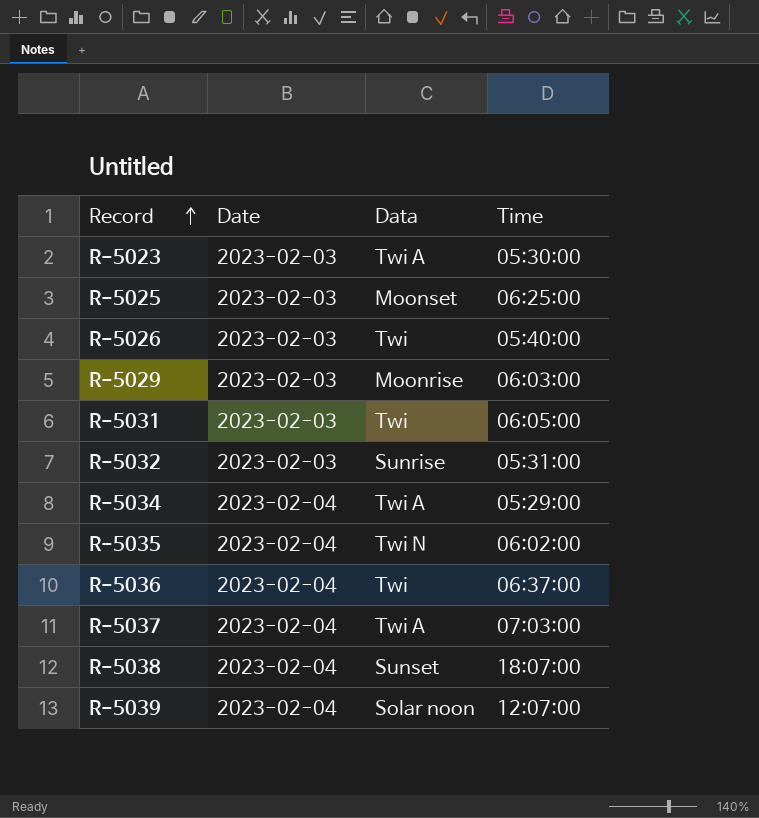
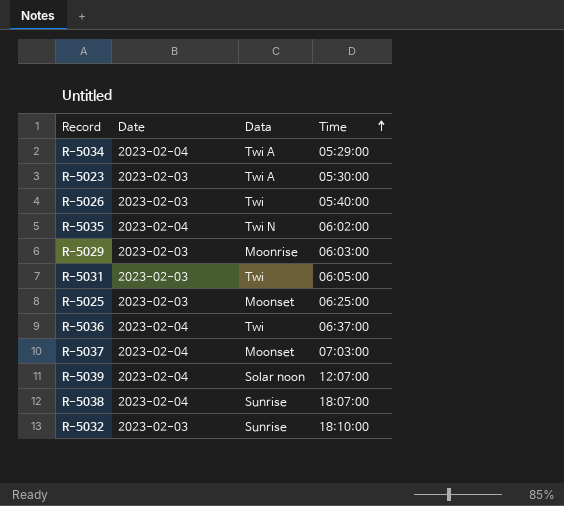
row order: Record ascending -> Time ascending
R-5037 | Data: Twi A -> Moonset
R-5038 | Data: Sunset -> Sunrise
R-5032 | Time: 05:31:00 -> 18:10:00

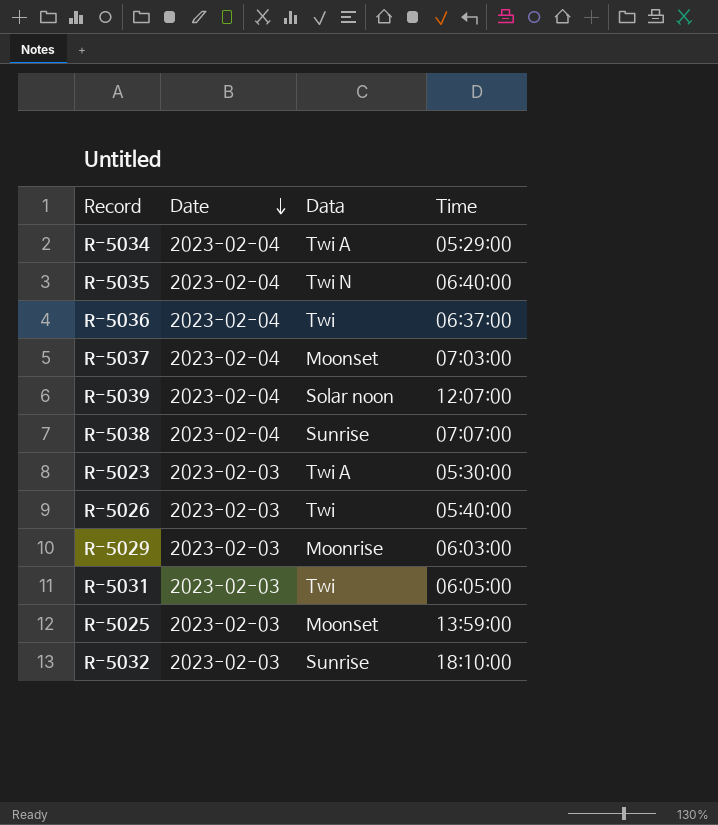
row order: Time ascending -> Date descending
R-5035 | Time: 06:02:00 -> 06:40:00
R-5038 | Time: 18:07:00 -> 07:07:00
R-5025 | Time: 06:25:00 -> 13:59:00

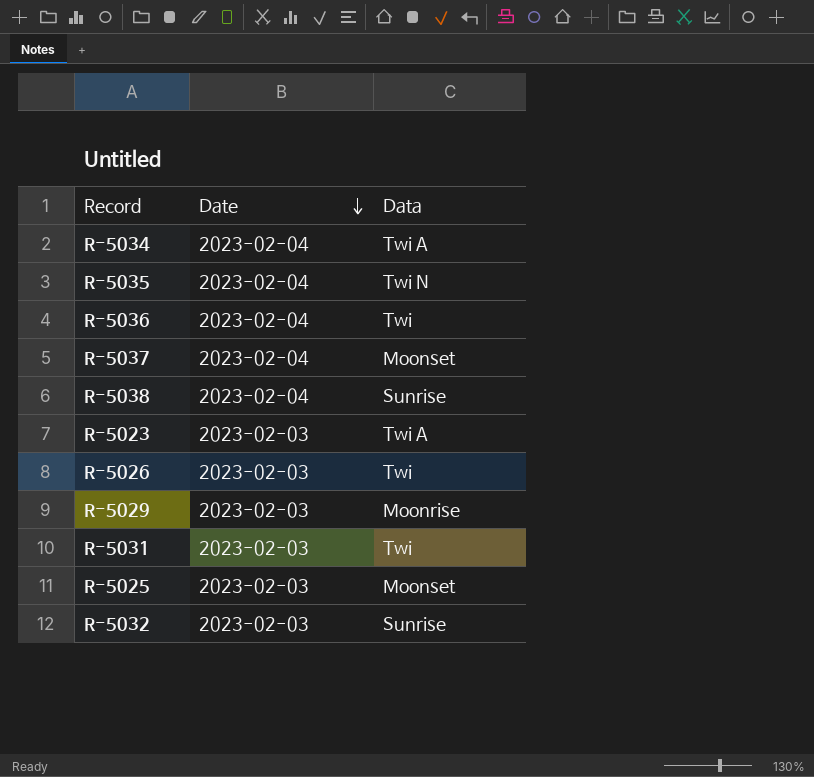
column Time | position: 4 -> none
row R-5039: 2023-02-04 | Solar noon | 12:07:00 -> none

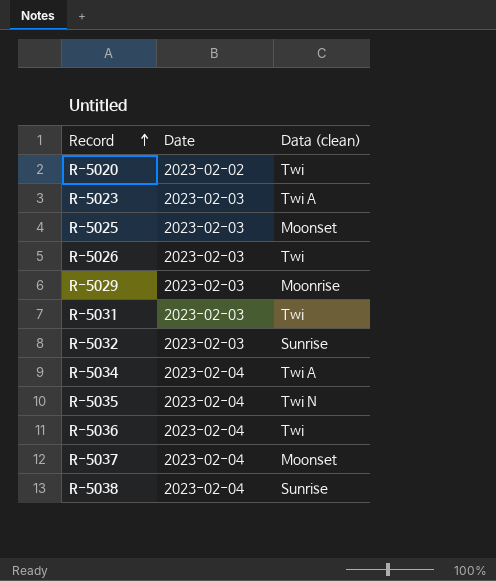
row order: Date descending -> Record ascending
column name: Data -> Data (clean)
row R-5020: none -> 2023-02-02 | Twi

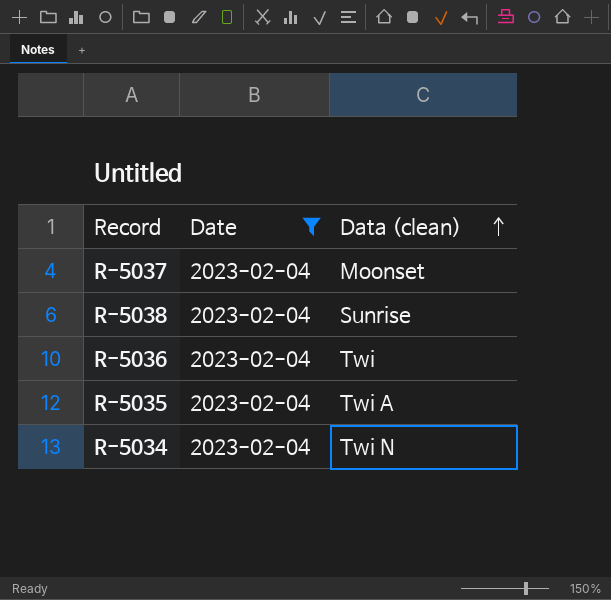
filter: none -> Date = 2023-02-04
row order: Record ascending -> Data (clean) ascending
R-5035 | Data (clean): Twi N -> Twi A
R-5034 | Data (clean): Twi A -> Twi N

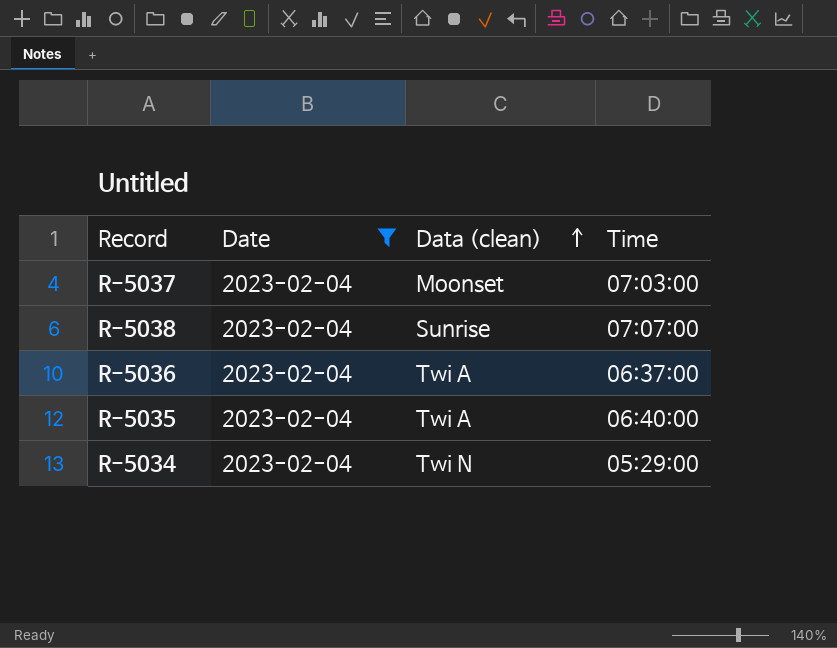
column Time | position: none -> 4
R-5036 | Data (clean): Twi -> Twi A

